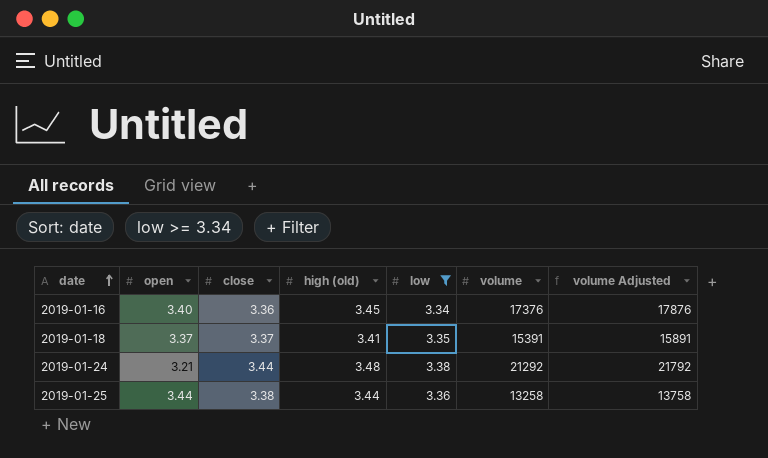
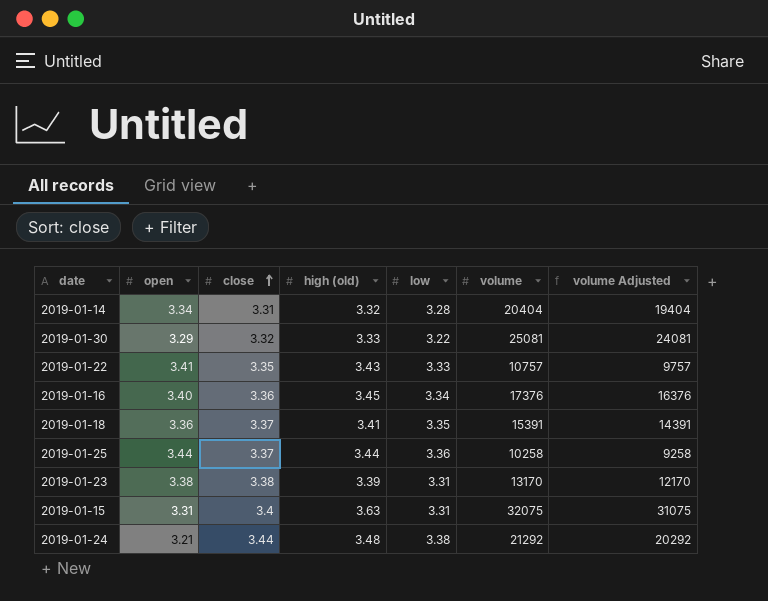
filter: low >= 3.34 -> none
row order: date ascending -> close ascending
column volume Adjusted | formula: [volume] + 500 -> [volume] - 1000
2019-01-18 | open: 3.37 -> 3.36
2019-01-25 | close: 3.38 -> 3.37
2019-01-25 | volume: 13258 -> 10258

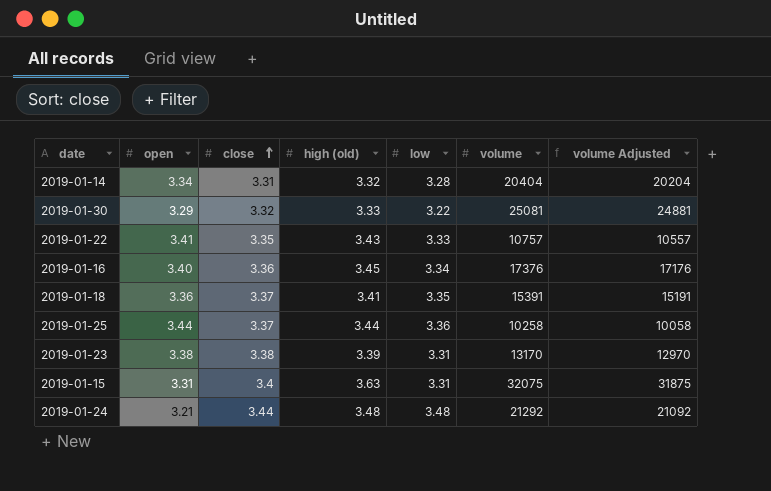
column volume Adjusted | formula: [volume] - 1000 -> [volume] - 200
2019-01-24 | low: 3.38 -> 3.48

